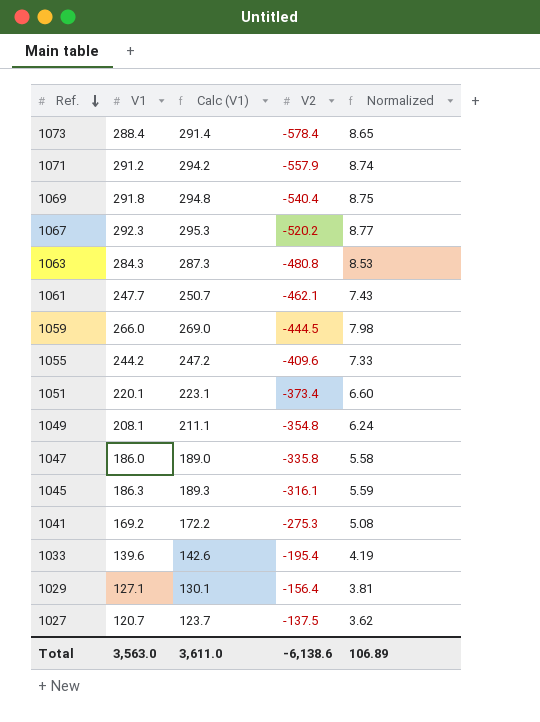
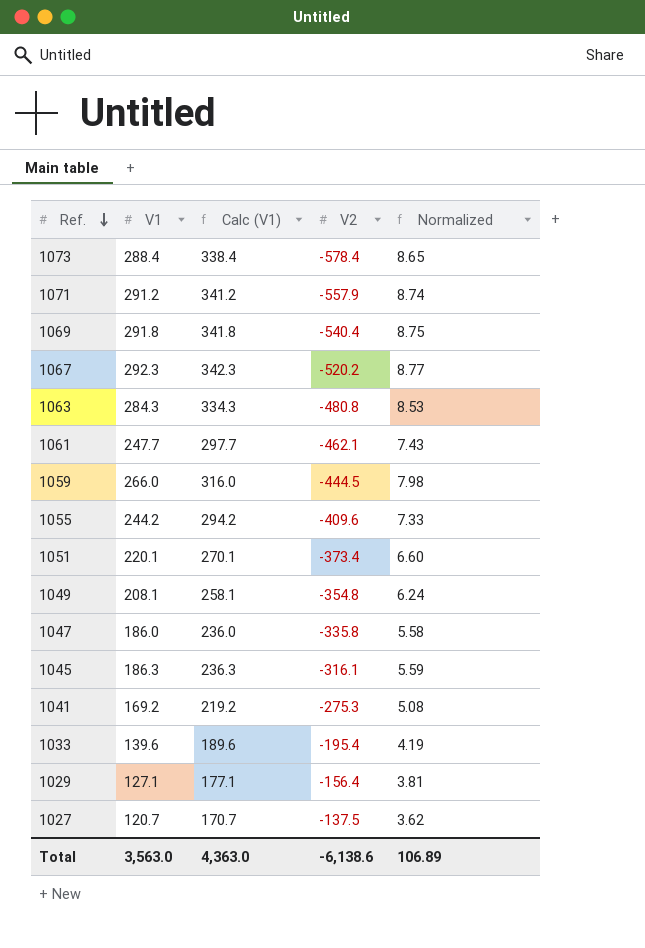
column Calc (V1) | formula: [V1] + 3 -> [V1] + 50
Total | Calc (V1): 3,611.0 -> 4,363.0

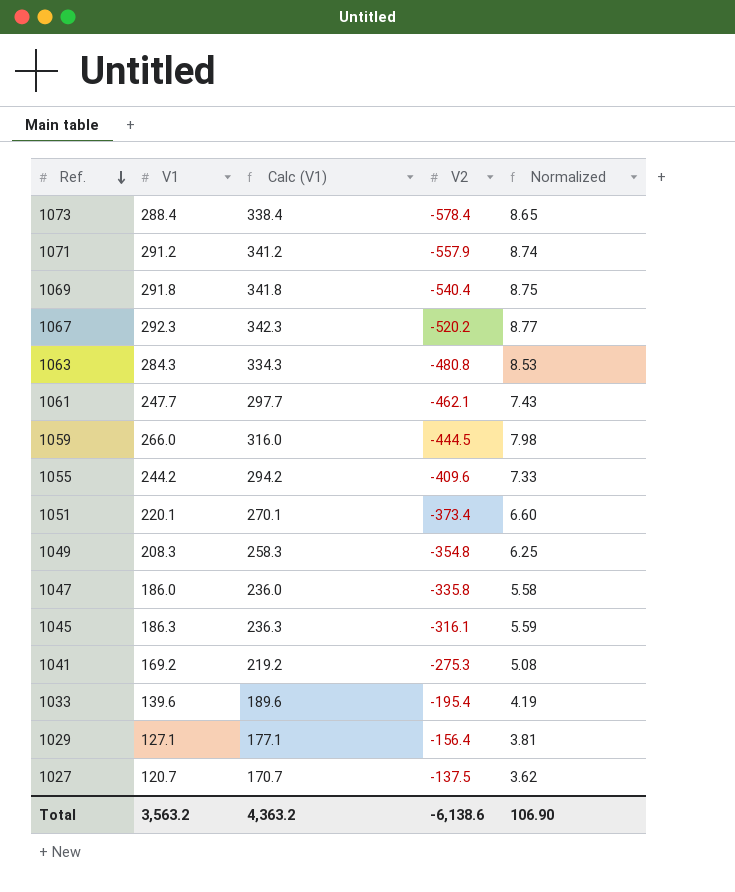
1049 | V1: 208.1 -> 208.3
1049 | Calc (V1): 258.1 -> 258.3
1049 | Normalized: 6.24 -> 6.25
Total | V1: 3,563.0 -> 3,563.2
Total | Calc (V1): 4,363.0 -> 4,363.2
Total | Normalized: 106.89 -> 106.90

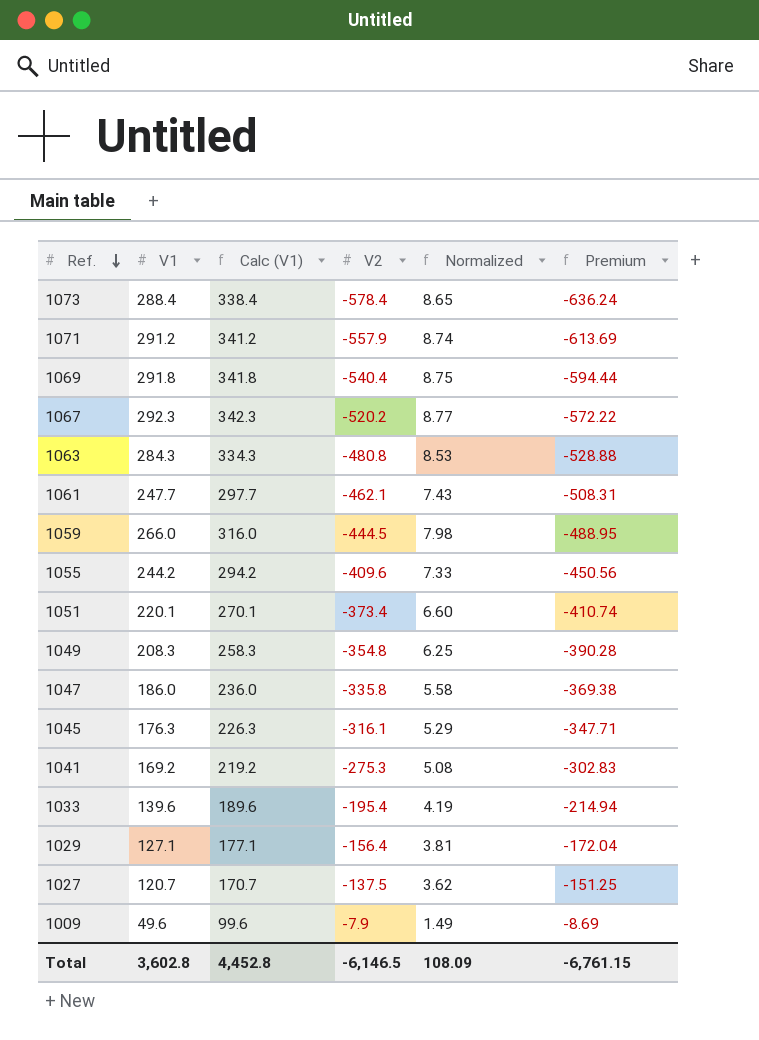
column Premium | formula: none -> [V2] * 1.1
1045 | V1: 186.3 -> 176.3
1045 | Calc (V1): 236.3 -> 226.3
1045 | Normalized: 5.59 -> 5.29
row 1009: none -> 49.6 | 99.6 | -7.9 | 1.49 | -8.69
Total | V1: 3,563.2 -> 3,602.8
Total | Calc (V1): 4,363.2 -> 4,452.8
Total | V2: -6,138.6 -> -6,146.5
Total | Normalized: 106.90 -> 108.09

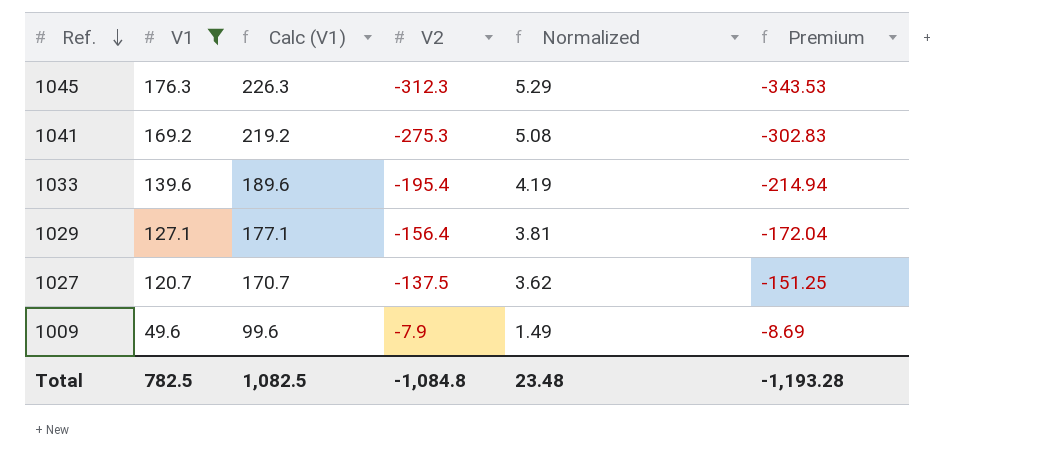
filter: none -> V1 <= 176.3
1045 | V2: -316.1 -> -312.3
1045 | Premium: -347.71 -> -343.53
Total | V1: 3,602.8 -> 782.5
Total | Calc (V1): 4,452.8 -> 1,082.5
Total | V2: -6,146.5 -> -1,084.8
Total | Normalized: 108.09 -> 23.48
Total | Premium: -6,761.15 -> -1,193.28

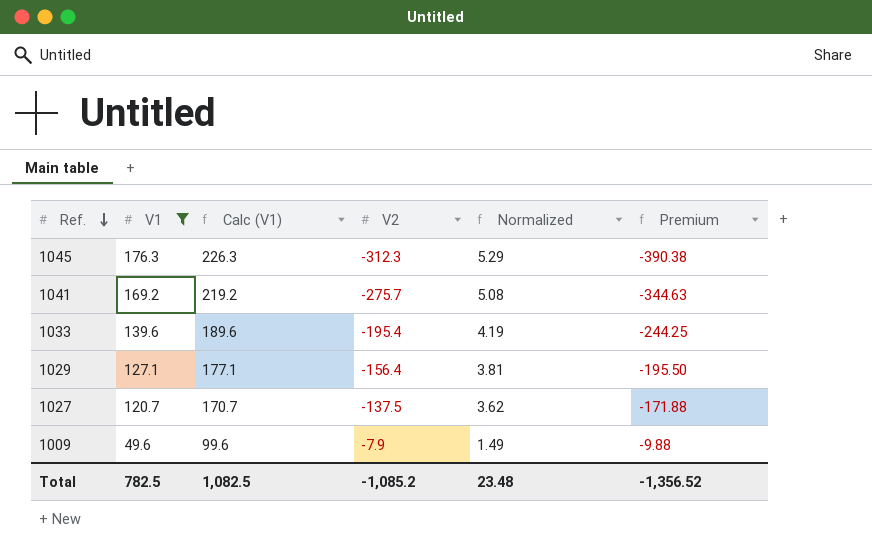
column Premium | formula: [V2] * 1.1 -> [V2] * 1.25
1041 | V2: -275.3 -> -275.7
Total | V2: -1,084.8 -> -1,085.2
Total | Premium: -1,193.28 -> -1,356.52

